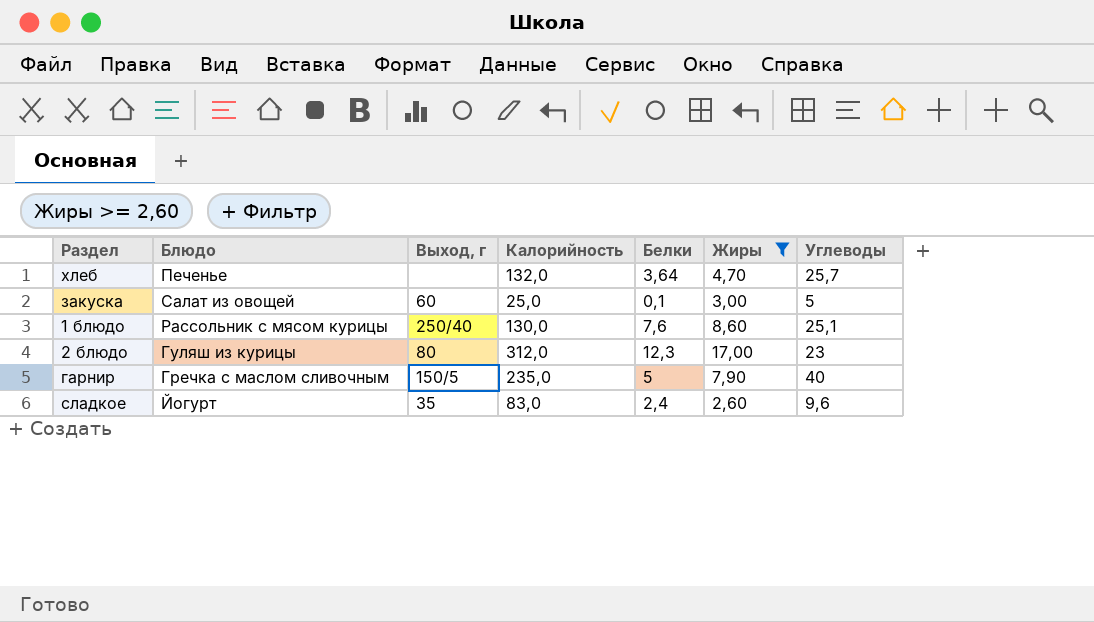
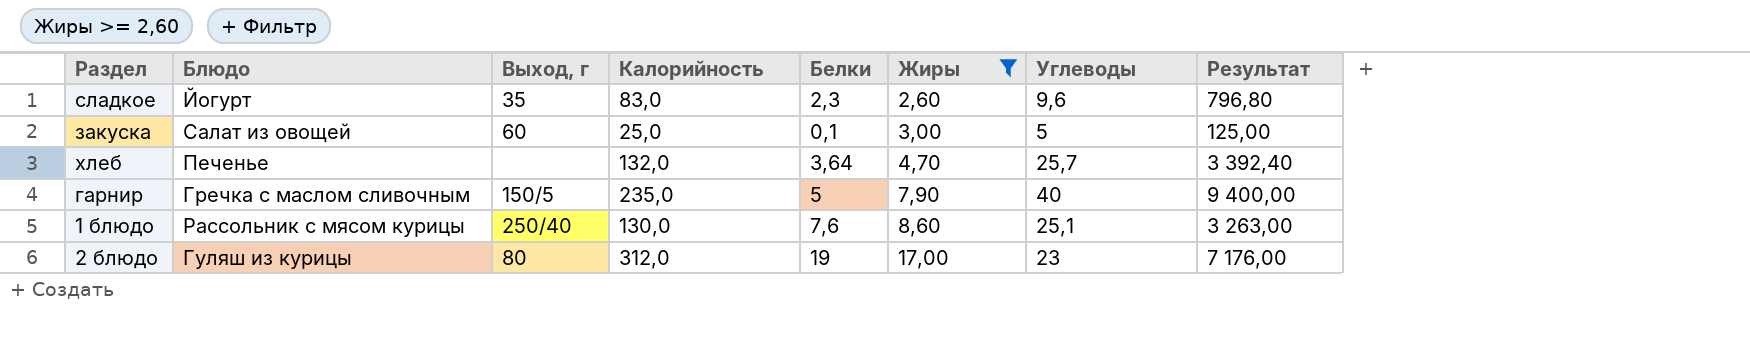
row order: none -> Жиры ascending
column Результат | formula: none -> [Калорийность] * [Углеводы]
сладкое | Белки: 2,4 -> 2,3
2 блюдо | Белки: 12,3 -> 19

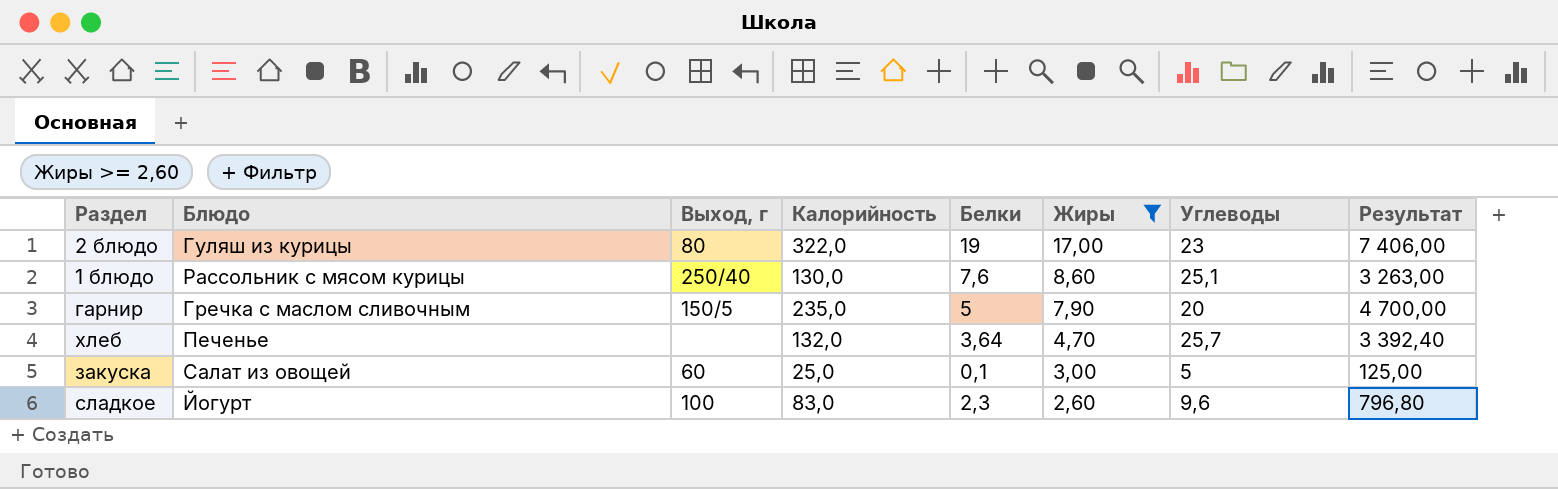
row order: Жиры ascending -> Жиры descending
2 блюдо | Калорийность: 312,0 -> 322,0
2 блюдо | Результат: 7 176,00 -> 7 406,00
гарнир | Углеводы: 40 -> 20
гарнир | Результат: 9 400,00 -> 4 700,00
сладкое | Выход, г: 35 -> 100

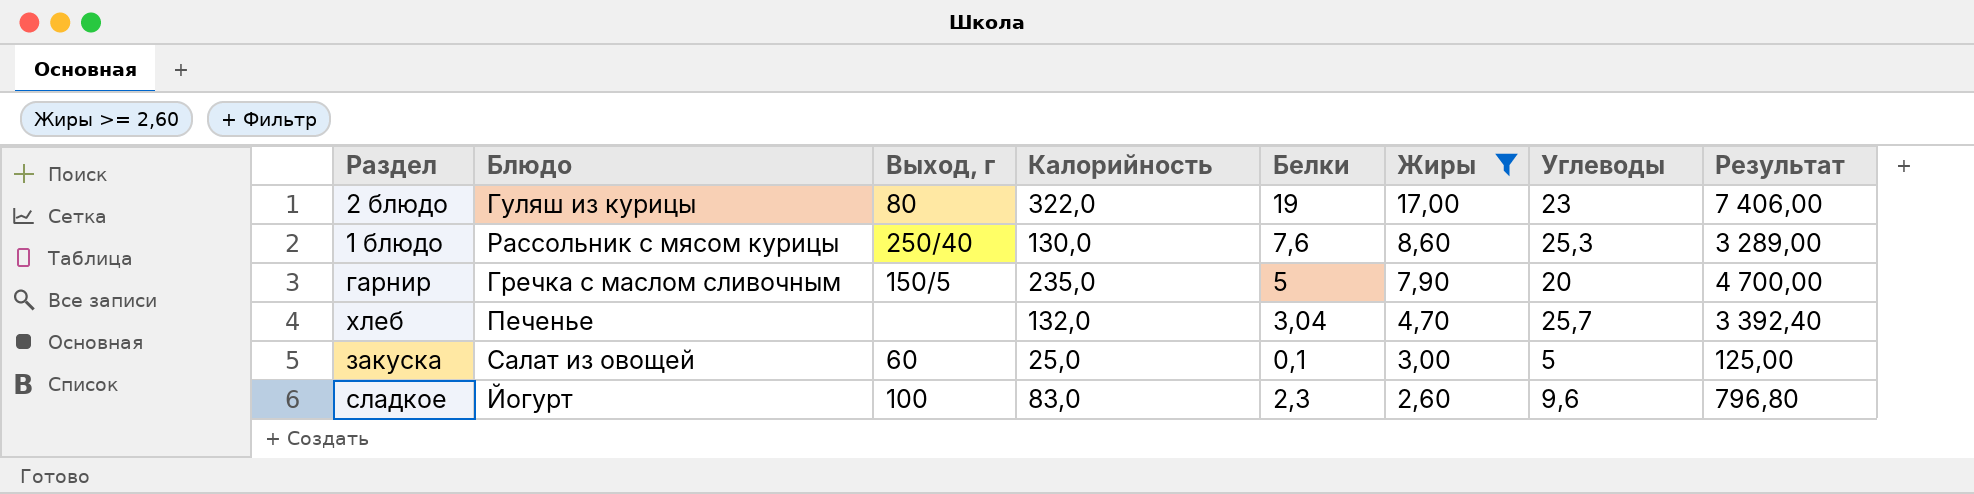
1 блюдо | Углеводы: 25,1 -> 25,3
1 блюдо | Результат: 3 263,00 -> 3 289,00
хлеб | Белки: 3,64 -> 3,04

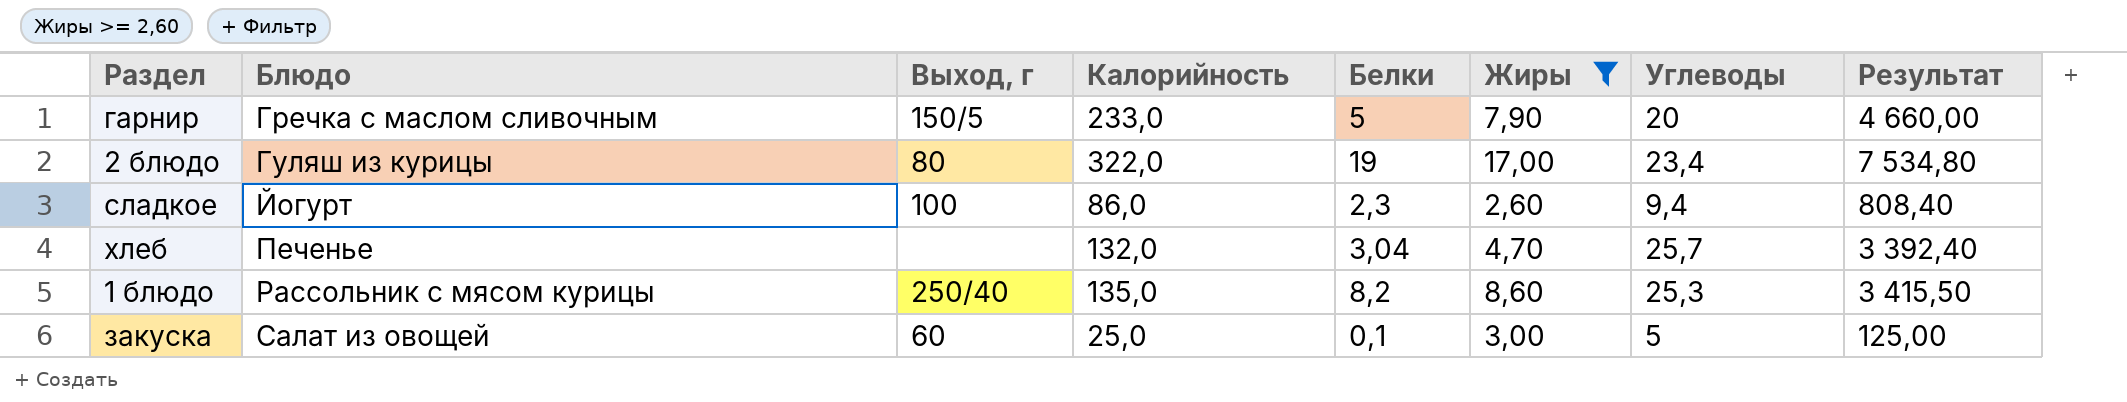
row order: Жиры descending -> Блюдо ascending
гарнир | Калорийность: 235,0 -> 233,0
гарнир | Результат: 4 700,00 -> 4 660,00
2 блюдо | Углеводы: 23 -> 23,4
2 блюдо | Результат: 7 406,00 -> 7 534,80
сладкое | Калорийность: 83,0 -> 86,0
сладкое | Углеводы: 9,6 -> 9,4
сладкое | Результат: 796,80 -> 808,40
1 блюдо | Калорийность: 130,0 -> 135,0
1 блюдо | Белки: 7,6 -> 8,2
1 блюдо | Результат: 3 289,00 -> 3 415,50

